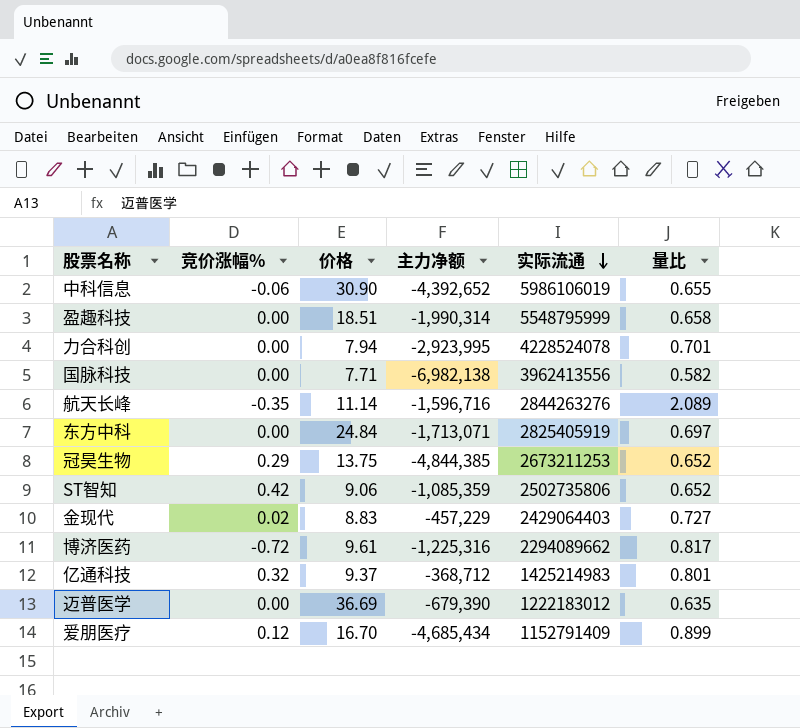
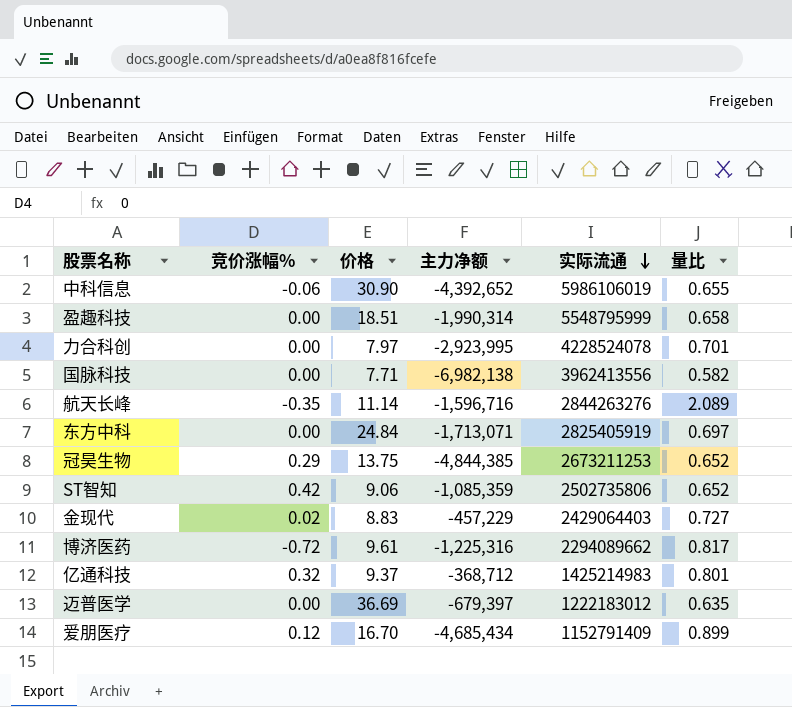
力合科创 | 价格: 7.94 -> 7.97
迈普医学 | 主力净额: -679,390 -> -679,397

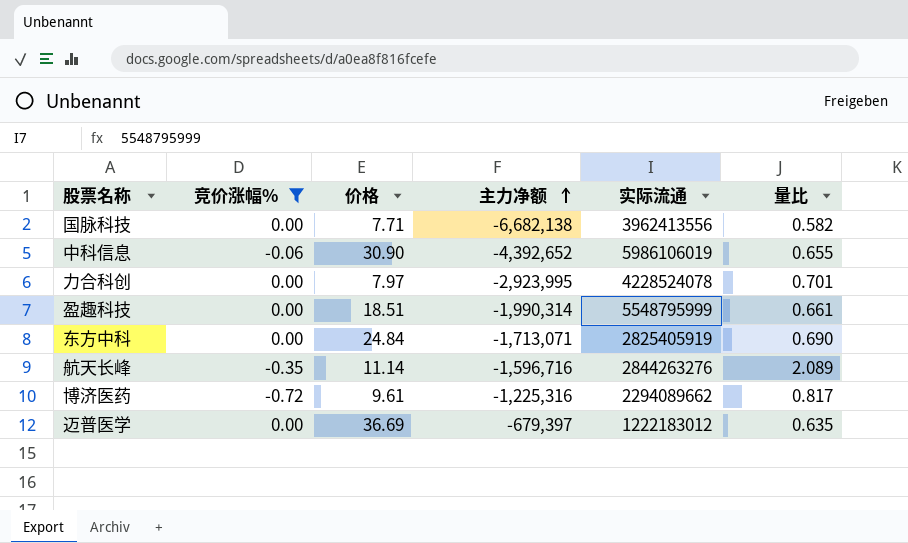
filter: none -> 竞价涨幅% <= 0.00
row order: 实际流通 descending -> 主力净额 ascending
国脉科技 | 主力净额: -6,982,138 -> -6,682,138
盈趣科技 | 量比: 0.658 -> 0.661
东方中科 | 量比: 0.697 -> 0.690

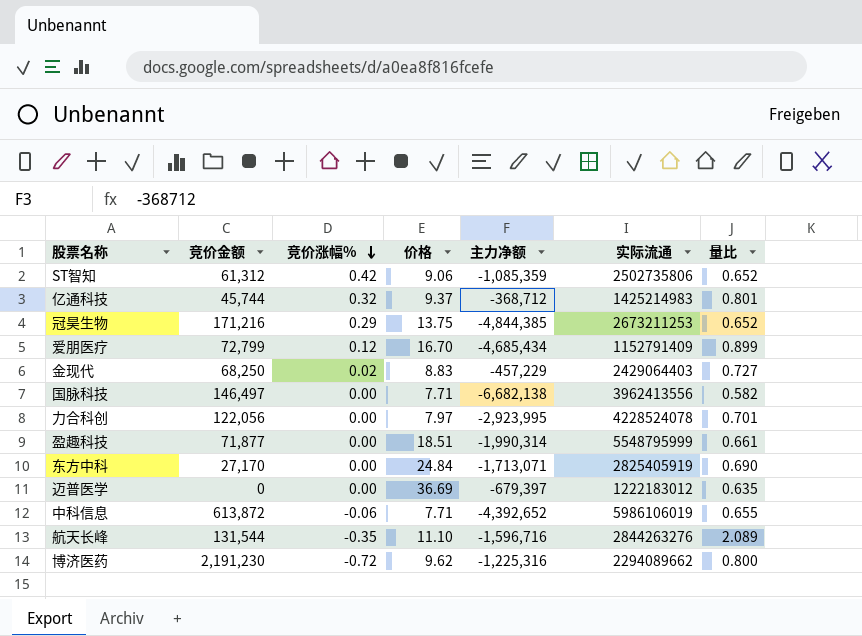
filter: 竞价涨幅% <= 0.00 -> none
row order: 主力净额 ascending -> 竞价涨幅% descending
column 竞价金额 | position: none -> 2
中科信息 | 价格: 30.90 -> 7.71
航天长峰 | 价格: 11.14 -> 11.10
博济医药 | 价格: 9.61 -> 9.62
博济医药 | 量比: 0.817 -> 0.800

